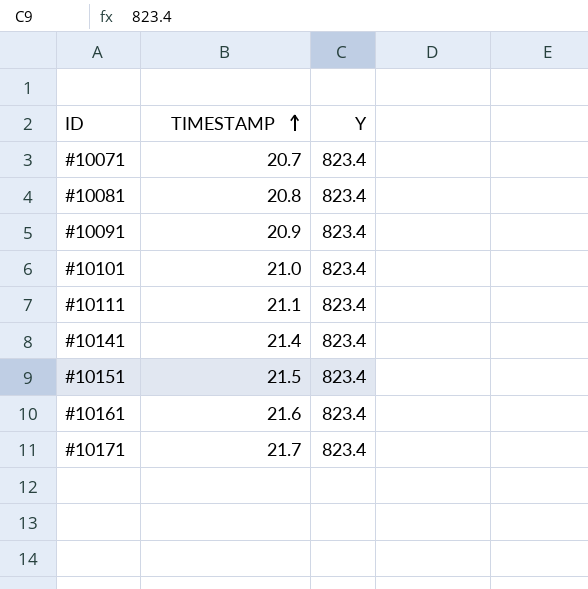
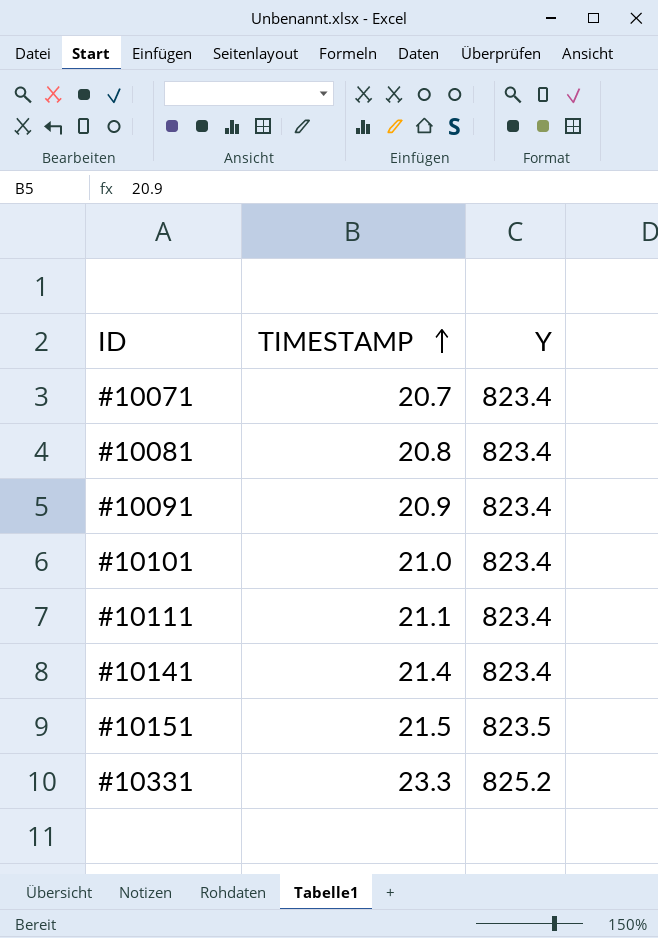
row #10161: 21.6 | 823.4 -> none
row #10171: 21.7 | 823.4 -> none
#10151 | Y: 823.4 -> 823.5
row #10331: none -> 23.3 | 825.2

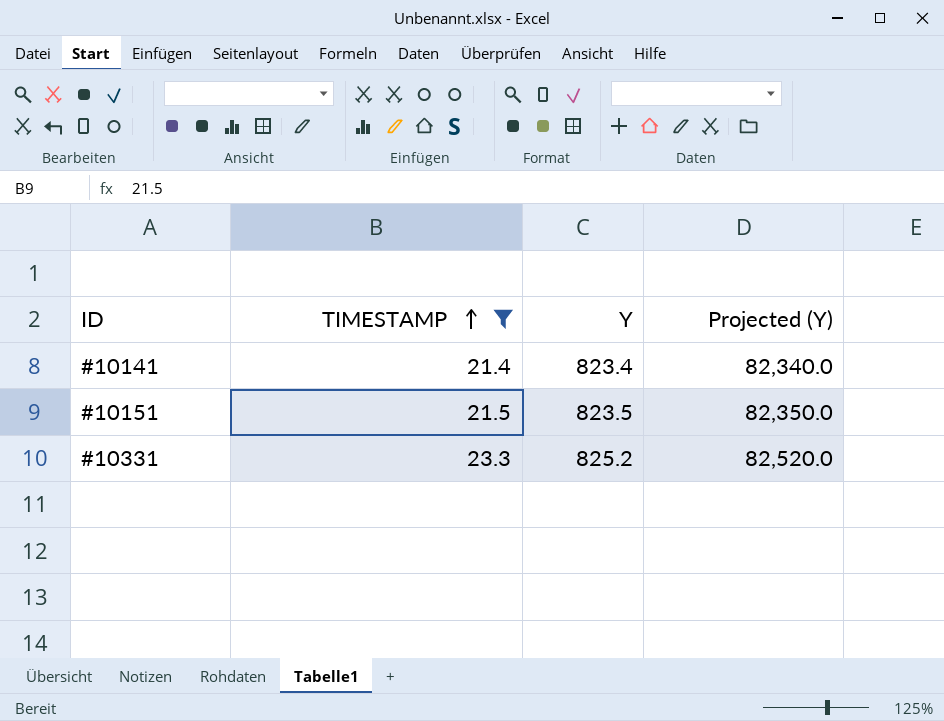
filter: none -> TIMESTAMP >= 21.4
column Projected (Y) | formula: none -> [Y] * 100

